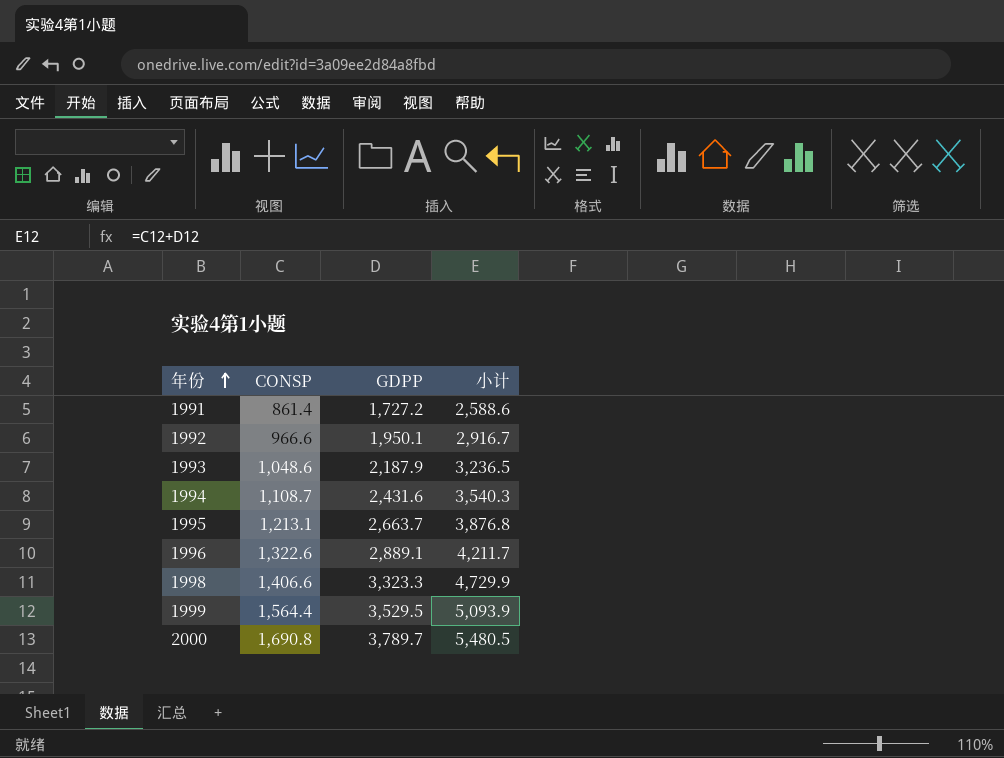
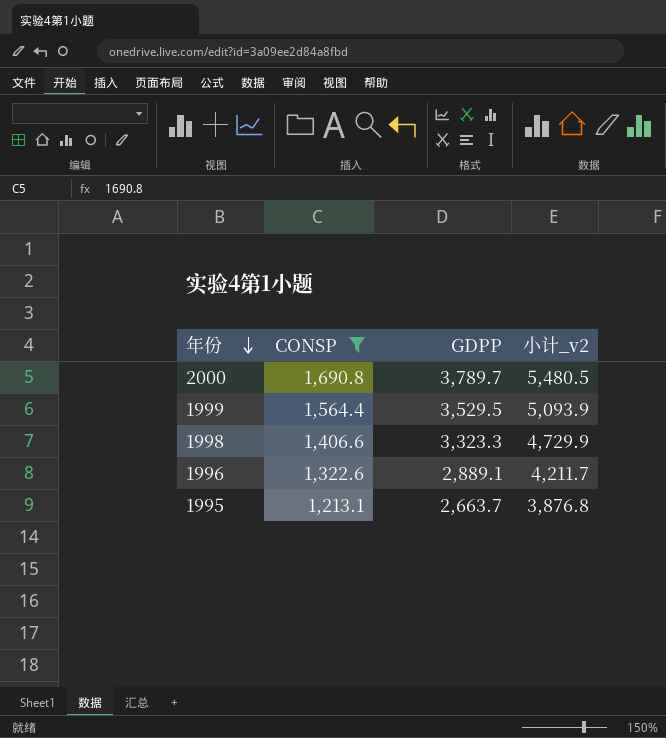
filter: none -> CONSP >= 1,213.1
row order: 年份 ascending -> 年份 descending
column name: 小计 -> 小计_v2

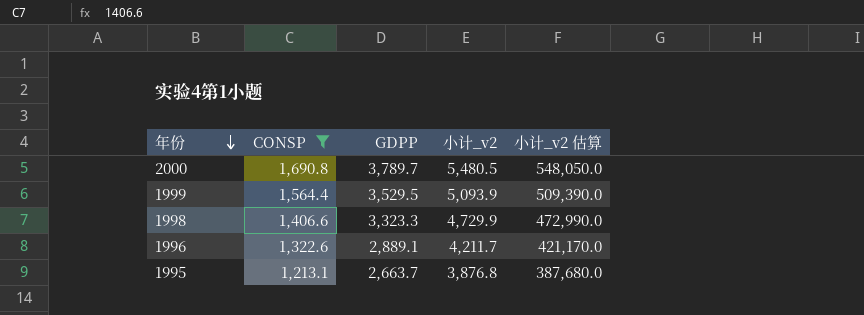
column 小计_v2 估算 | formula: none -> [小计_v2] * 100

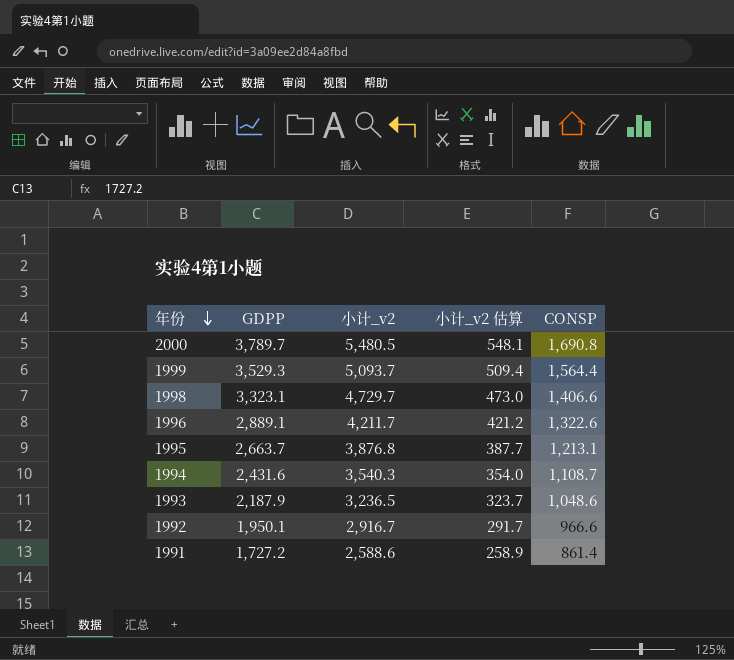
filter: CONSP >= 1,213.1 -> none
column 小计_v2 估算 | formula: [小计_v2] * 100 -> [小计_v2] * 0.1
column CONSP | position: 2 -> 5
1999 | GDPP: 3,529.5 -> 3,529.3
1999 | 小计_v2: 5,093.9 -> 5,093.7
1998 | GDPP: 3,323.3 -> 3,323.1
1998 | 小计_v2: 4,729.9 -> 4,729.7

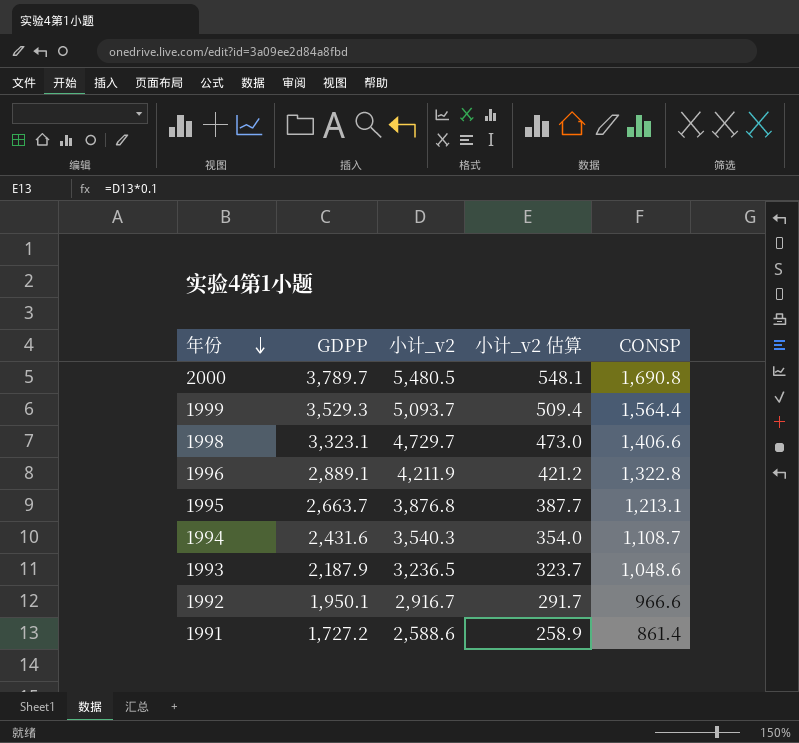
1996 | 小计_v2: 4,211.7 -> 4,211.9
1996 | CONSP: 1,322.6 -> 1,322.8

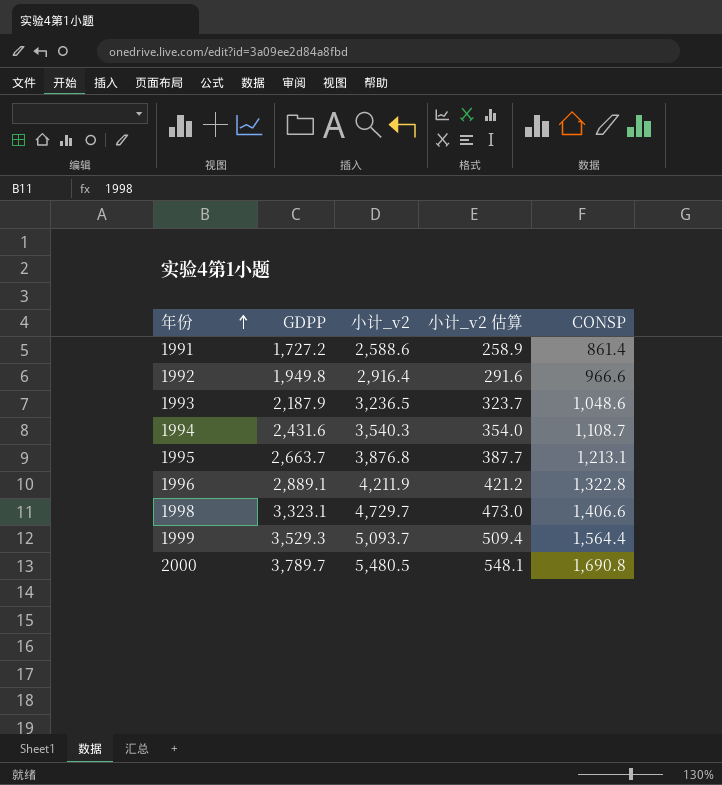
row order: 年份 descending -> 年份 ascending
1992 | GDPP: 1,950.1 -> 1,949.8
1992 | 小计_v2: 2,916.7 -> 2,916.4
1992 | 小计_v2 估算: 291.7 -> 291.6

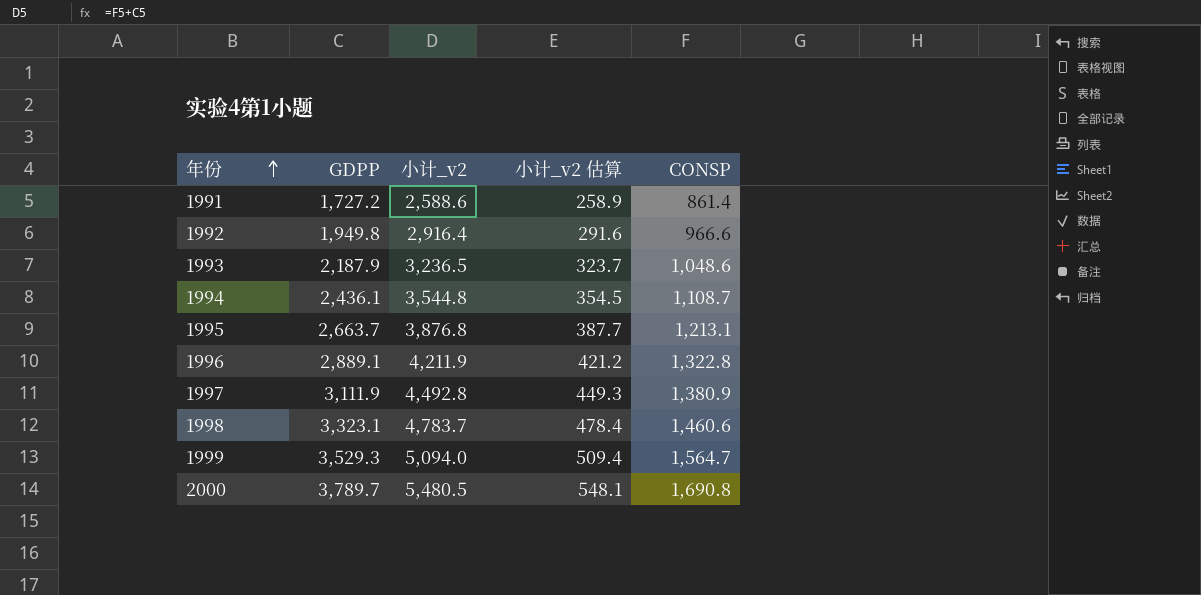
1994 | GDPP: 2,431.6 -> 2,436.1
1994 | 小计_v2: 3,540.3 -> 3,544.8
1994 | 小计_v2 估算: 354.0 -> 354.5
row 1997: none -> 3,111.9 | 4,492.8 | 449.3 | 1,380.9
1998 | 小计_v2: 4,729.7 -> 4,783.7
1998 | 小计_v2 估算: 473.0 -> 478.4
1998 | CONSP: 1,406.6 -> 1,460.6
1999 | 小计_v2: 5,093.7 -> 5,094.0
1999 | CONSP: 1,564.4 -> 1,564.7

